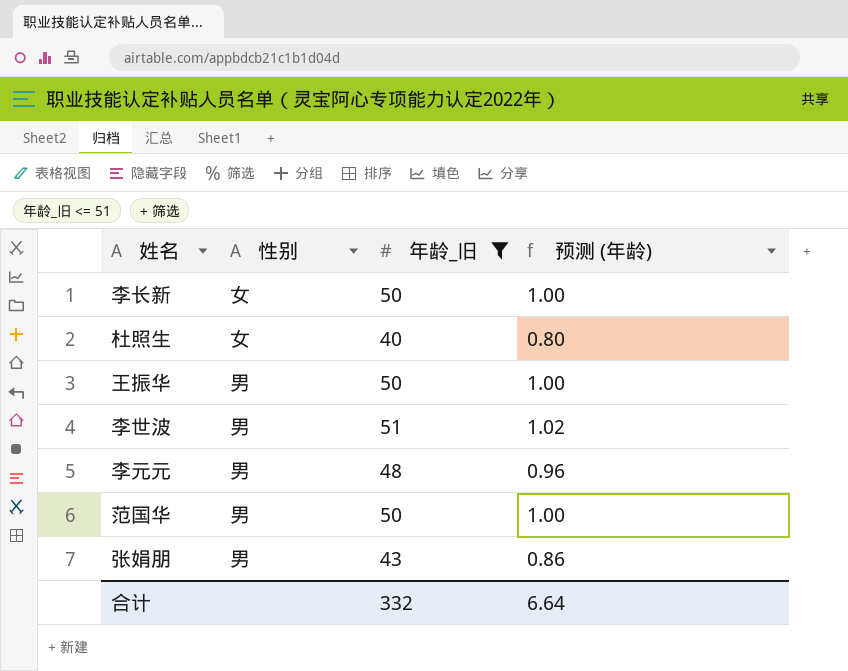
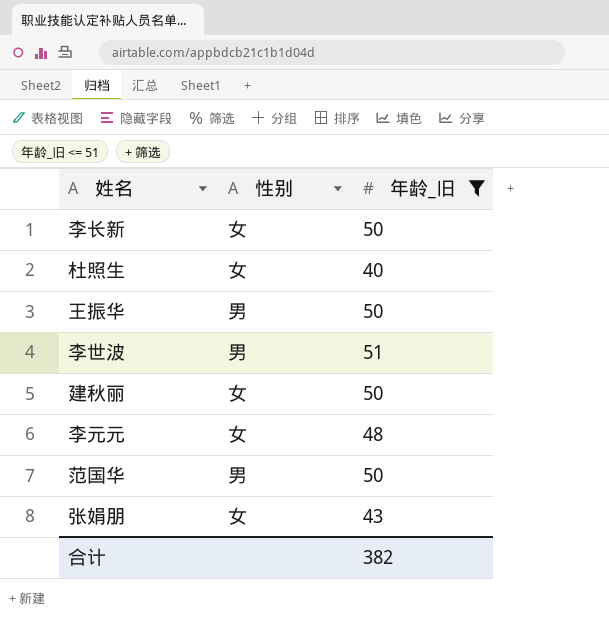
column 预测 (年龄) | formula: [年龄_旧] * 0.02 -> none
row 建秋丽: none -> 女 | 50
李元元 | 性别: 男 -> 女
张娟朋 | 性别: 男 -> 女
合计 | 年龄_旧: 332 -> 382

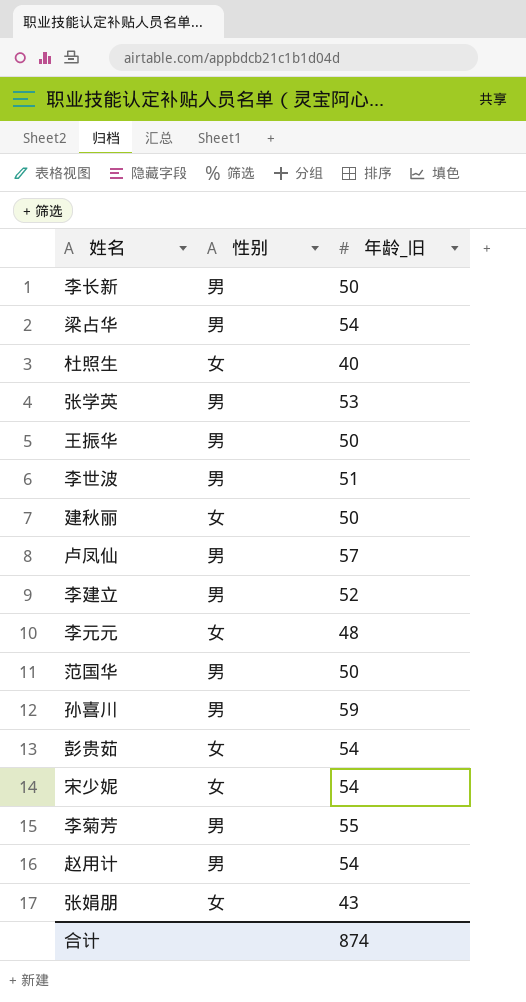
filter: 年龄_旧 <= 51 -> none
李长新 | 性别: 女 -> 男
合计 | 年龄_旧: 382 -> 874

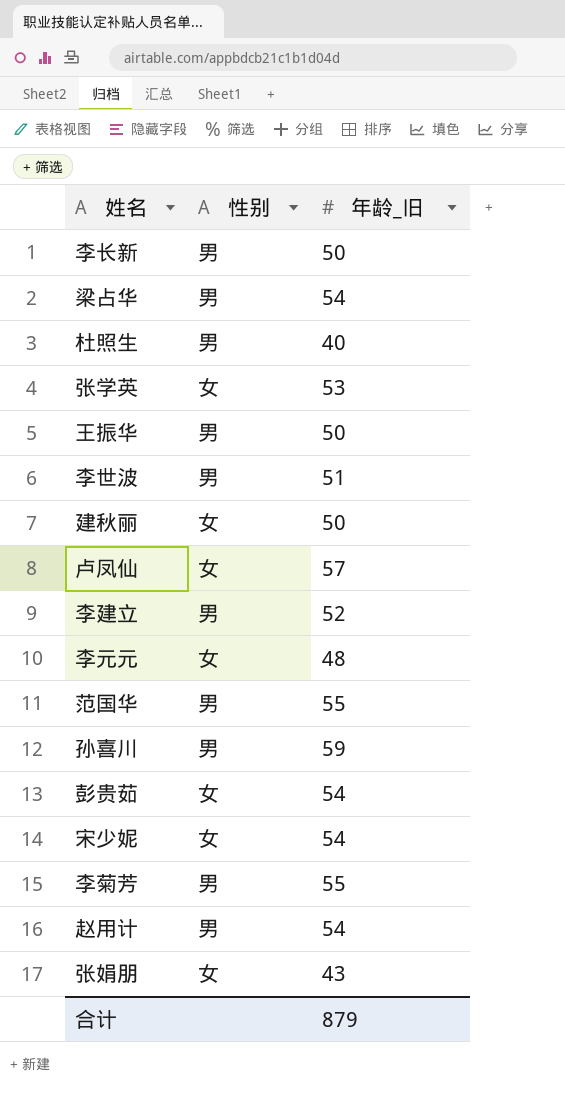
杜照生 | 性别: 女 -> 男
张学英 | 性别: 男 -> 女
卢凤仙 | 性别: 男 -> 女
范国华 | 年龄_旧: 50 -> 55
合计 | 年龄_旧: 874 -> 879

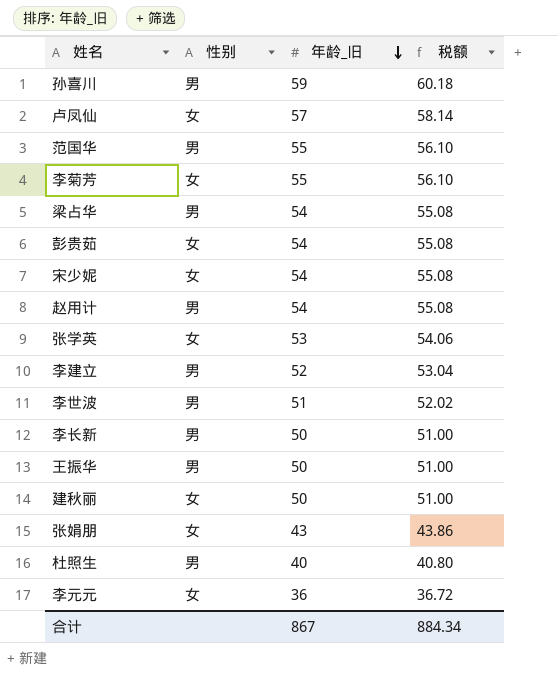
row order: none -> 年龄_旧 descending
column 税额 | formula: none -> [年龄_旧] * 1.02
李菊芳 | 性别: 男 -> 女
李元元 | 年龄_旧: 48 -> 36
合计 | 年龄_旧: 879 -> 867

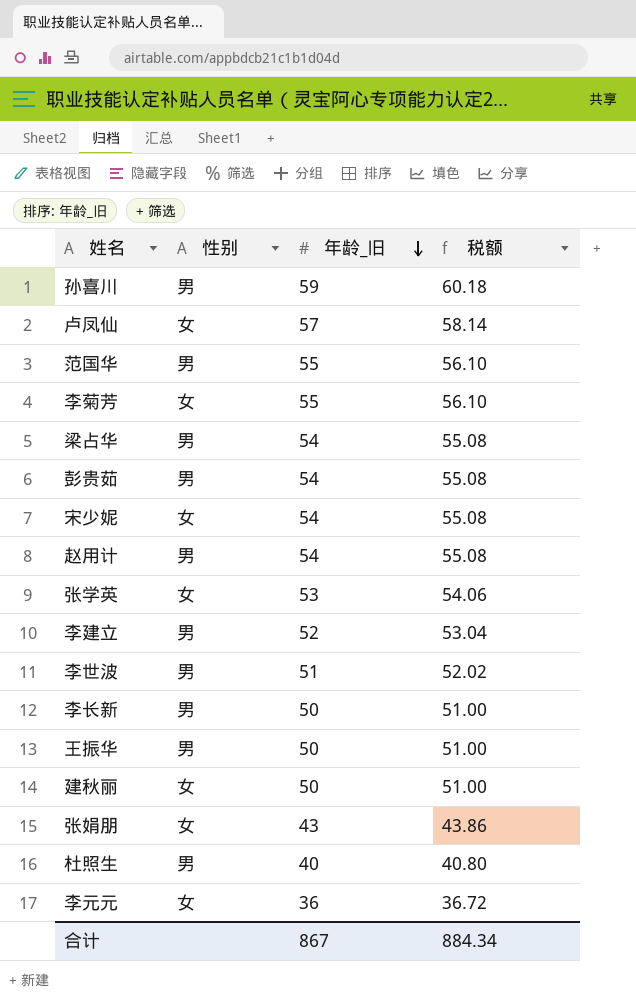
彭贵茹 | 性别: 女 -> 男

